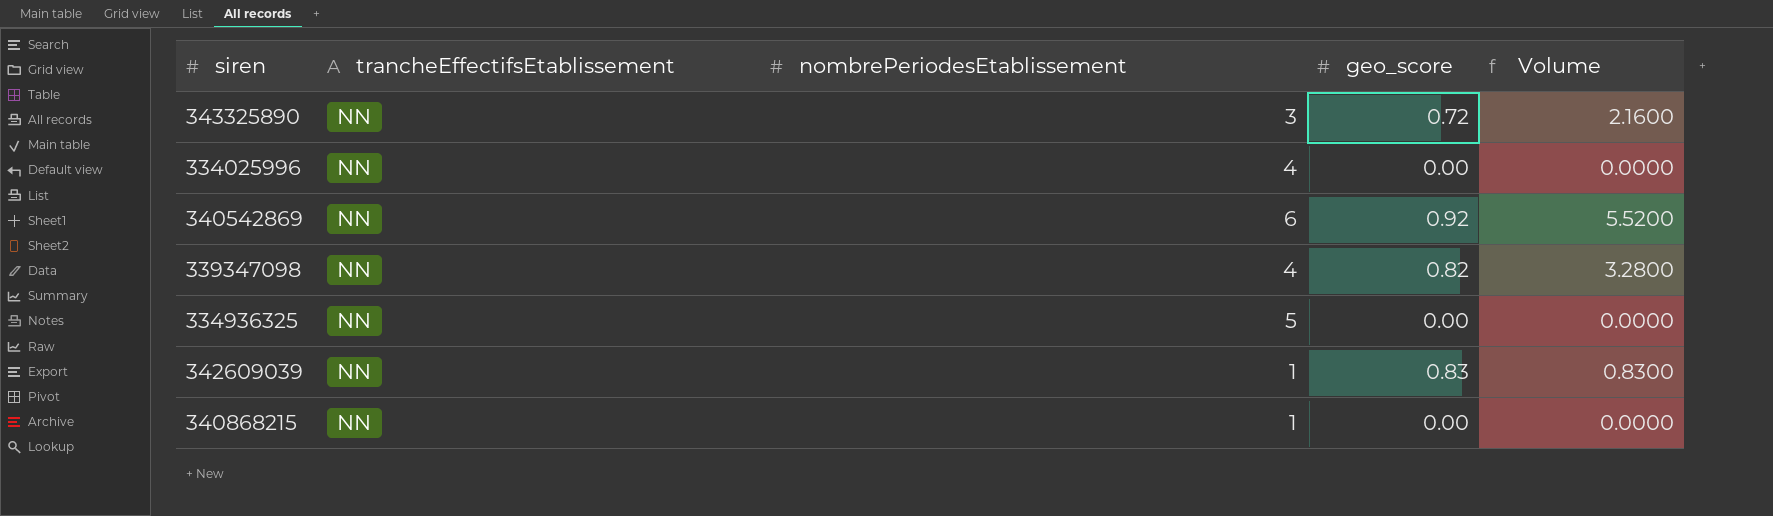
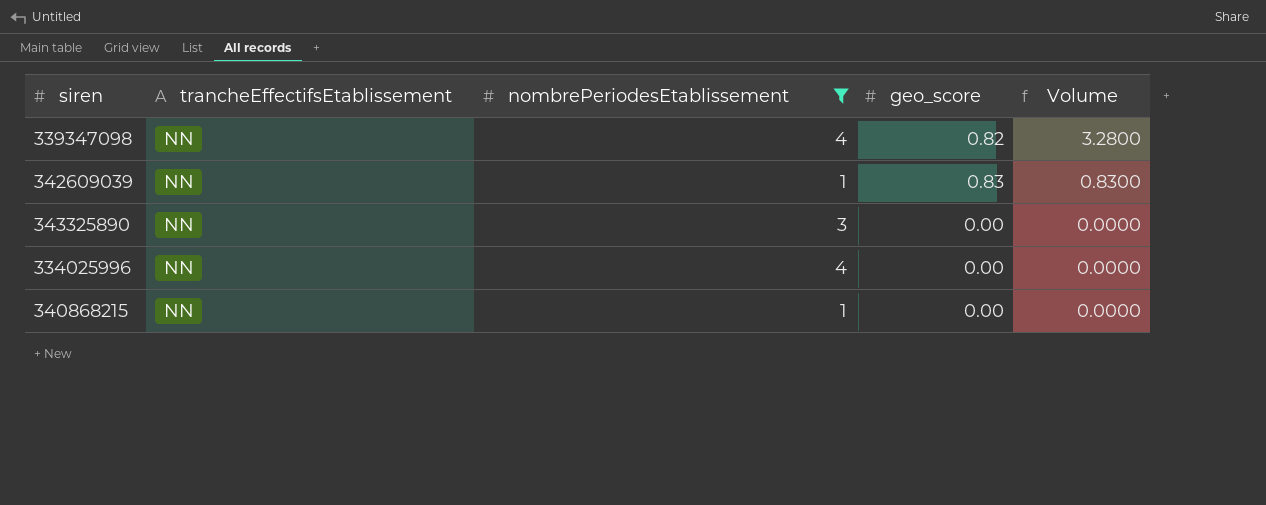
filter: none -> nombrePeriodesEtablissement <= 4
row order: none -> Volume descending
343325890 | geo_score: 0.72 -> 0.00
343325890 | Volume: 2.1600 -> 0.0000

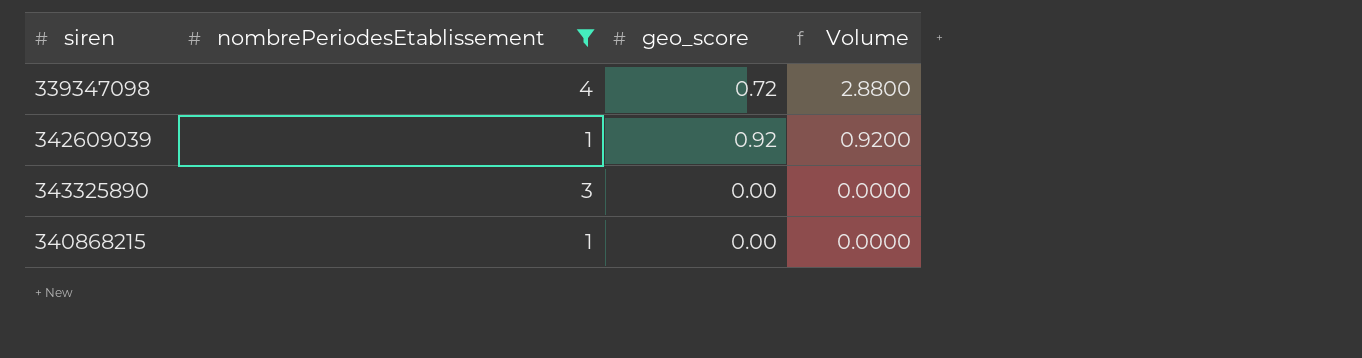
column trancheEffectifsEtablissement | position: 2 -> none
row 334025996: NN | 4 | 0.00 | 0.0000 -> none
339347098 | geo_score: 0.82 -> 0.72
339347098 | Volume: 3.2800 -> 2.8800
342609039 | geo_score: 0.83 -> 0.92
342609039 | Volume: 0.8300 -> 0.9200

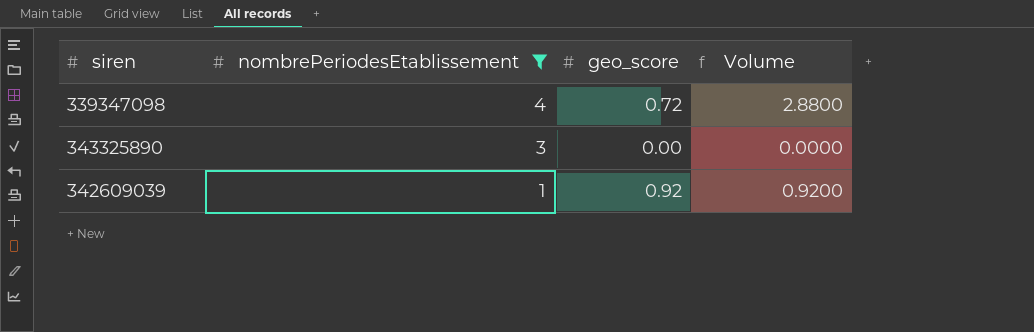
row order: Volume descending -> nombrePeriodesEtablissement descending
row 340868215: 1 | 0.00 | 0.0000 -> none

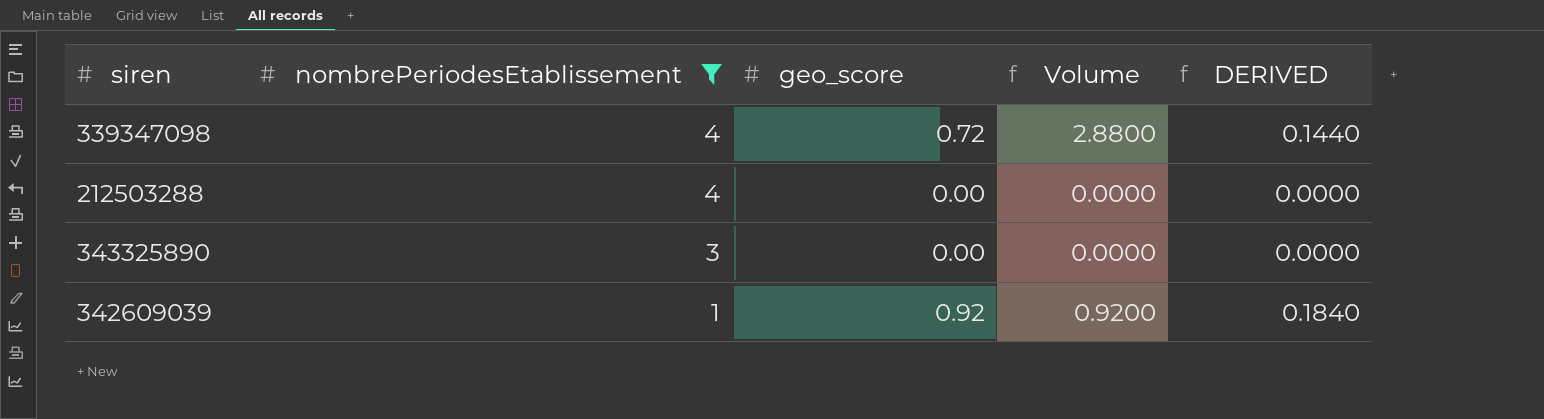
column DERIVED | formula: none -> [geo_score] * 0.2
row 212503288: none -> 4 | 0.00 | 0.0000 | 0.0000

